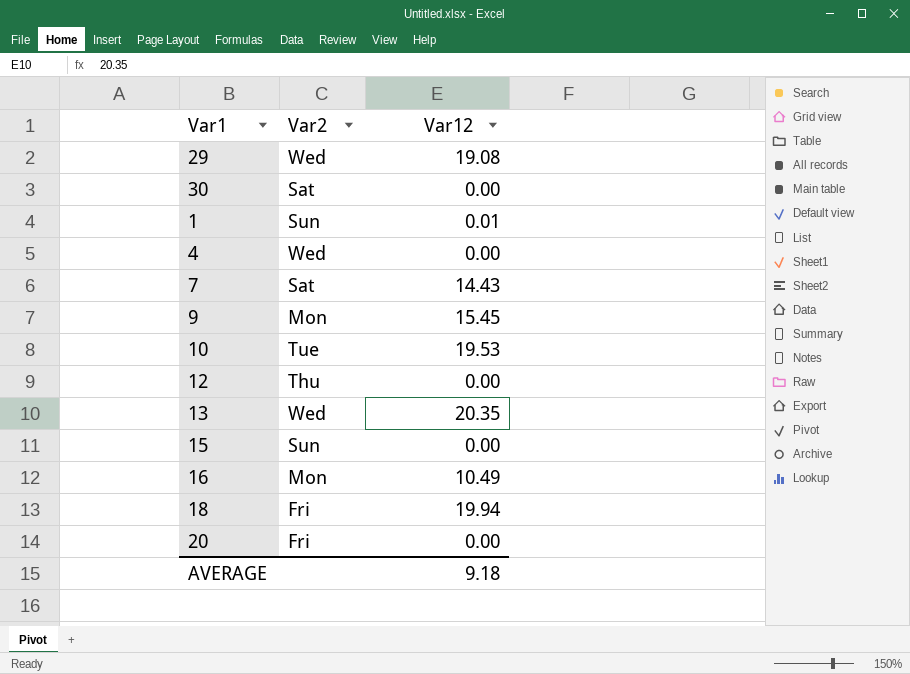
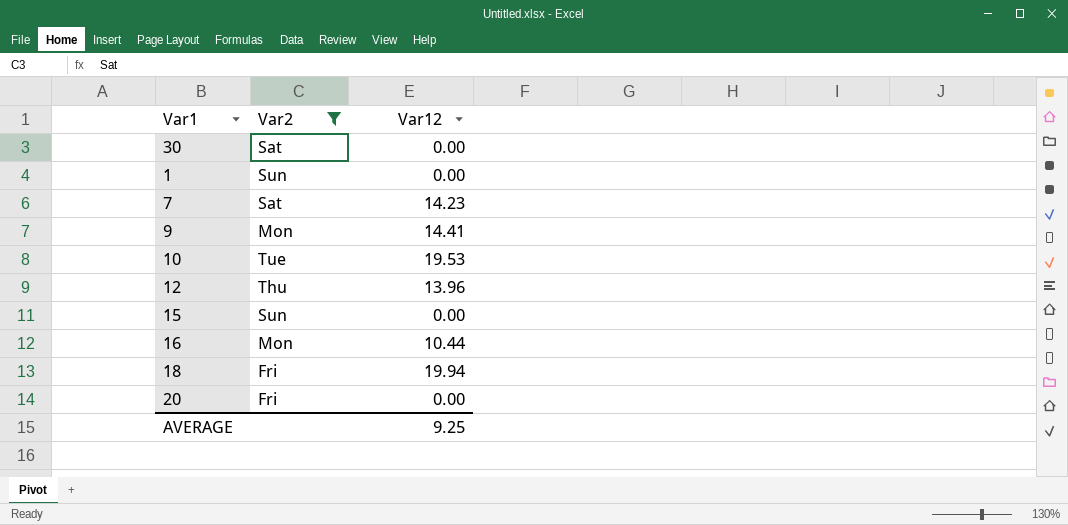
filter: none -> Var2 != Wed
1 | Var12: 0.01 -> 0.00
7 | Var12: 14.43 -> 14.23
9 | Var12: 15.45 -> 14.41
12 | Var12: 0.00 -> 13.96
16 | Var12: 10.49 -> 10.44
AVERAGE | Var12: 9.18 -> 9.25

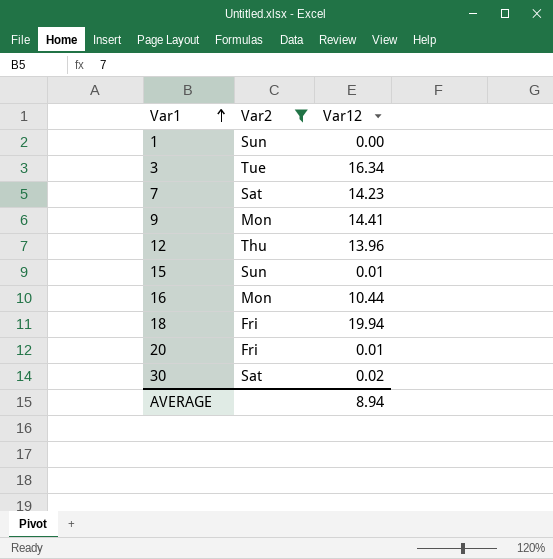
row order: none -> Var1 ascending
row 10: Tue | 19.53 -> none
row 3: none -> Tue | 16.34
15 | Var12: 0.00 -> 0.01
20 | Var12: 0.00 -> 0.01
30 | Var12: 0.00 -> 0.02
AVERAGE | Var12: 9.25 -> 8.94

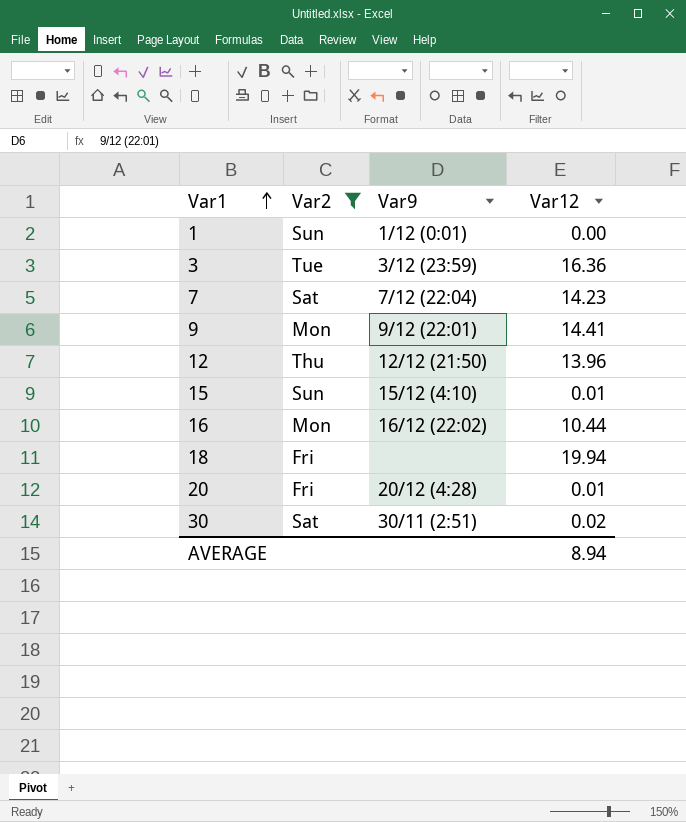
column Var9 | position: none -> 3
3 | Var12: 16.34 -> 16.36

